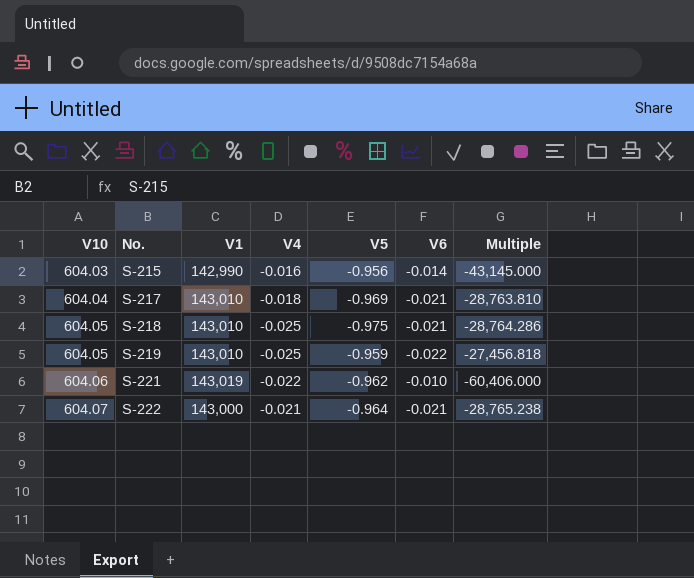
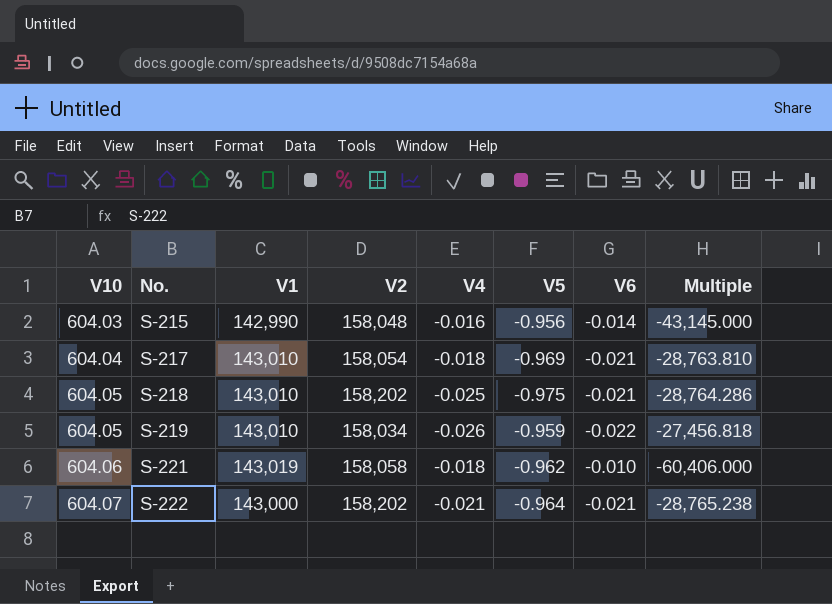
column V2 | position: none -> 4
S-219 | V4: -0.025 -> -0.026
S-221 | V4: -0.022 -> -0.018

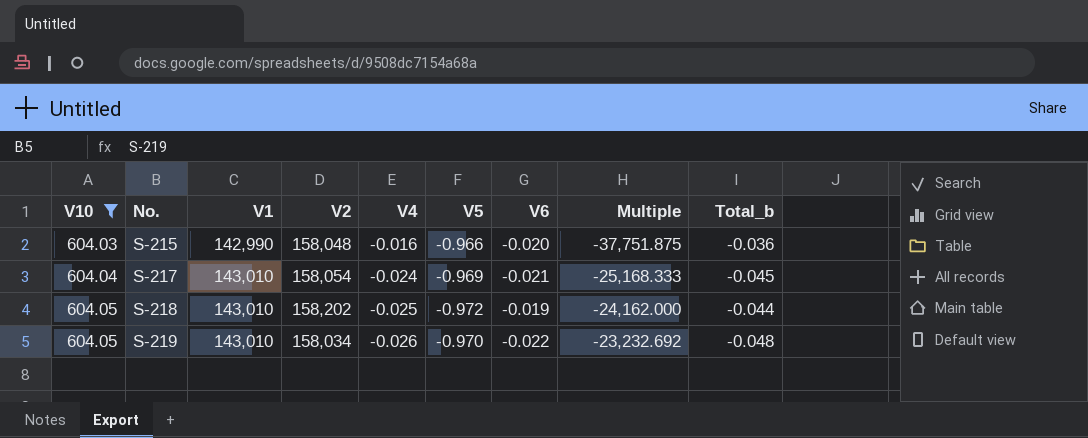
filter: none -> V10 <= 604.05
column Multiple | formula: [V10] / [V6] -> [V10] / [V4]
column Total_b | formula: none -> [V4] + [V6]
S-215 | V5: -0.956 -> -0.966
S-215 | V6: -0.014 -> -0.020
S-217 | V4: -0.018 -> -0.024
S-218 | V5: -0.975 -> -0.972
S-218 | V6: -0.021 -> -0.019
S-219 | V5: -0.959 -> -0.970

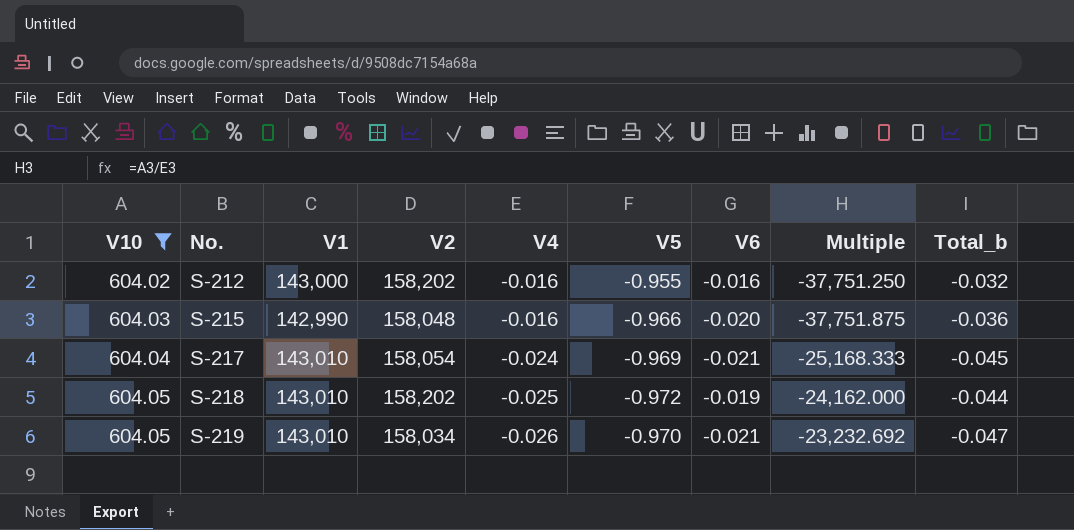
row S-212: none -> 604.02 | 143,000 | 158,202 | -0.016 | -0.955 | -0.016 | -37,751.250 | -0.032
S-219 | V6: -0.022 -> -0.021
S-219 | Total_b: -0.048 -> -0.047

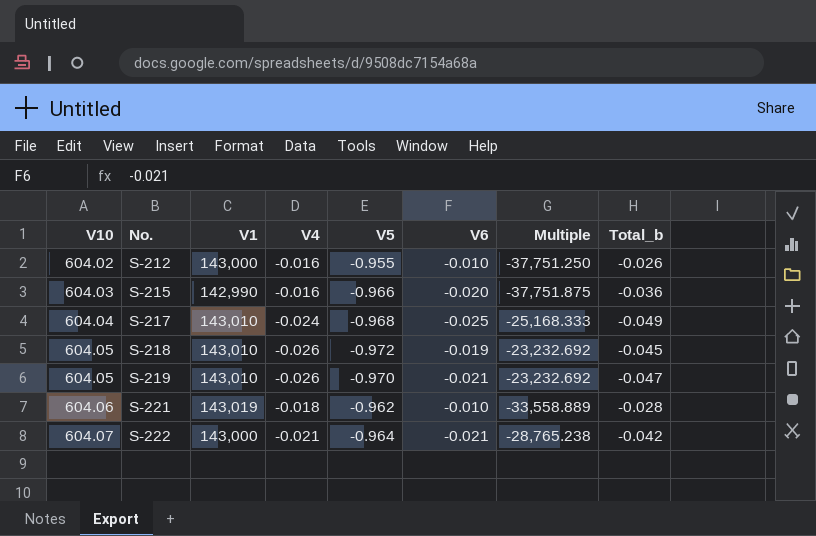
filter: V10 <= 604.05 -> none
column V2 | position: 4 -> none
S-212 | V6: -0.016 -> -0.010
S-212 | Total_b: -0.032 -> -0.026
S-217 | V5: -0.969 -> -0.968
S-217 | V6: -0.021 -> -0.025
S-217 | Total_b: -0.045 -> -0.049
S-218 | V4: -0.025 -> -0.026
S-218 | Multiple: -24,162.000 -> -23,232.692
S-218 | Total_b: -0.044 -> -0.045

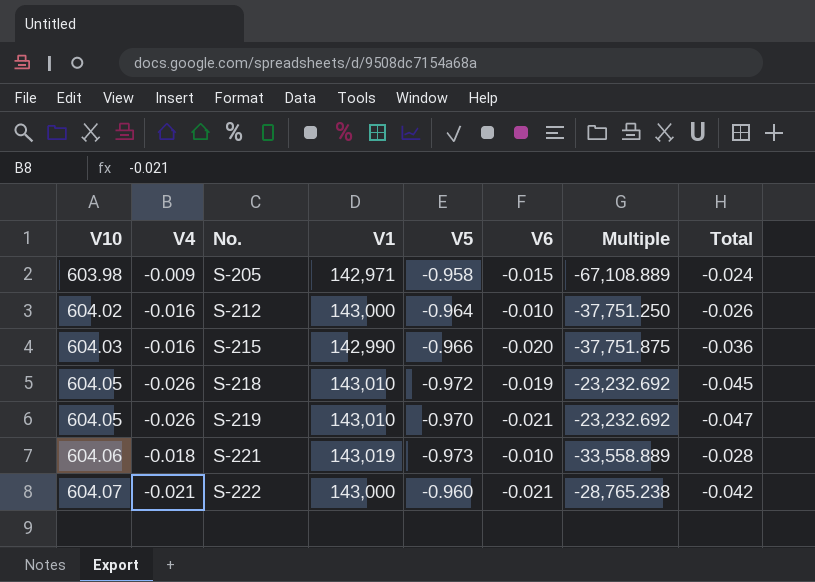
column V4 | position: 4 -> 2
column name: Total_b -> Total
row S-217: 604.04 | 143,010 | -0.024 | -0.968 | -0.025 | -25,168.333 | -0.049 -> none
row S-205: none -> 603.98 | -0.009 | 142,971 | -0.958 | -0.015 | -67,108.889 | -0.024
S-212 | V5: -0.955 -> -0.964
S-221 | V5: -0.962 -> -0.973
S-222 | V5: -0.964 -> -0.960

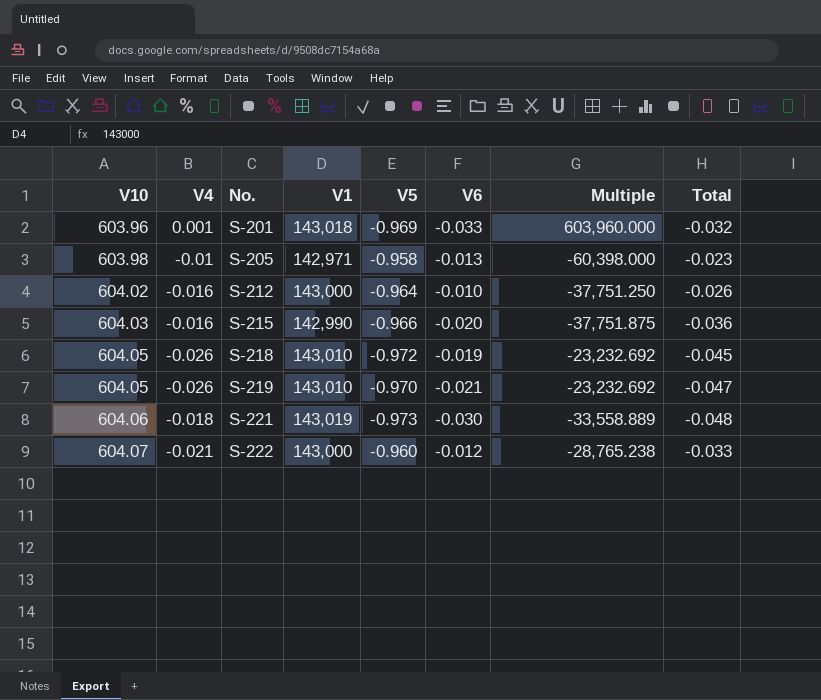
row S-201: none -> 603.96 | 0.001 | 143,018 | -0.969 | -0.033 | 603,960.000 | -0.032
S-205 | V4: -0.009 -> -0.01
S-205 | V6: -0.015 -> -0.013
S-205 | Multiple: -67,108.889 -> -60,398.000
S-205 | Total: -0.024 -> -0.023
S-221 | V6: -0.010 -> -0.030
S-221 | Total: -0.028 -> -0.048
S-222 | V6: -0.021 -> -0.012
S-222 | Total: -0.042 -> -0.033

